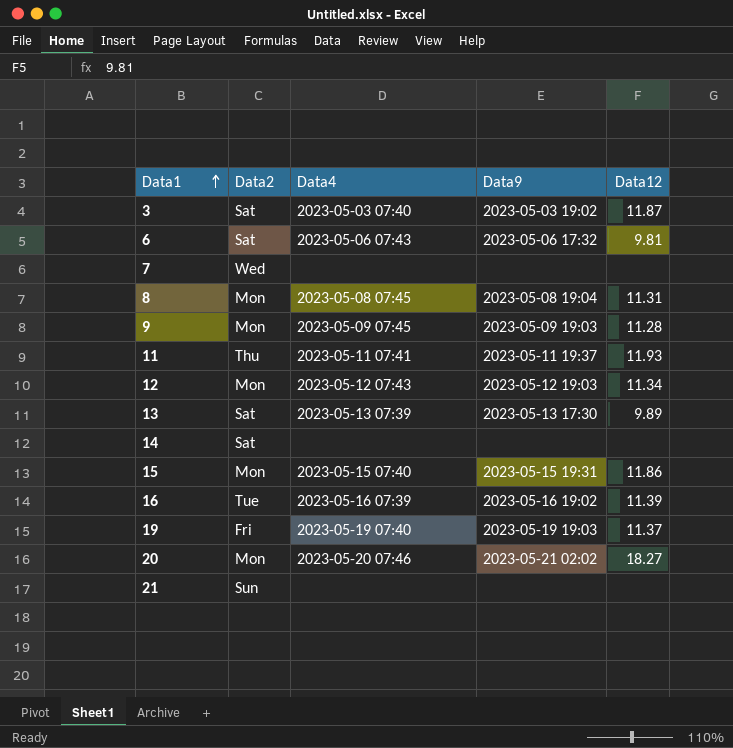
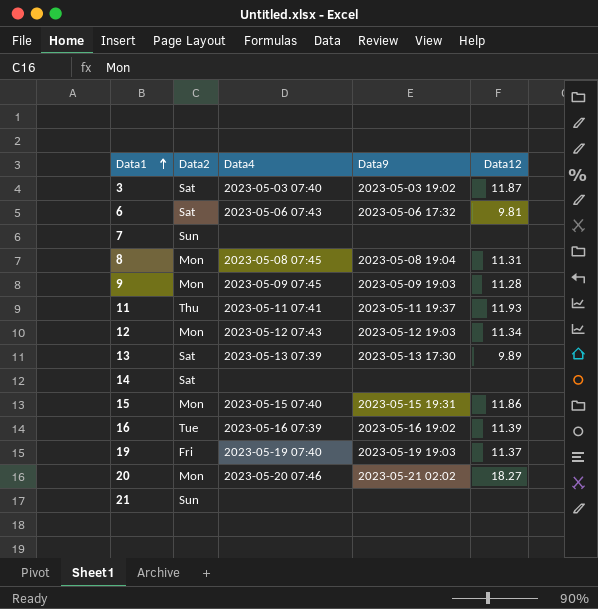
7 | Data2: Wed -> Sun

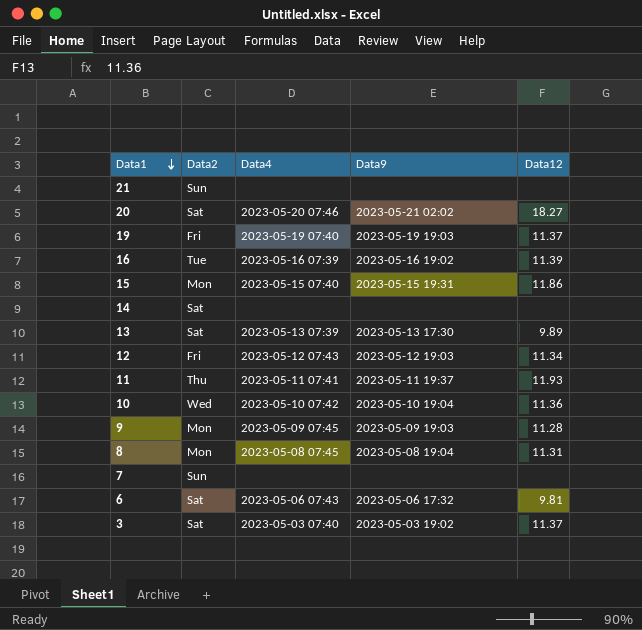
row order: Data1 ascending -> Data1 descending
20 | Data2: Mon -> Sat
12 | Data2: Mon -> Fri
row 10: none -> Wed | 2023-05-10 07:42 | 2023-05-10 19:04 | 11.36
3 | Data12: 11.87 -> 11.37

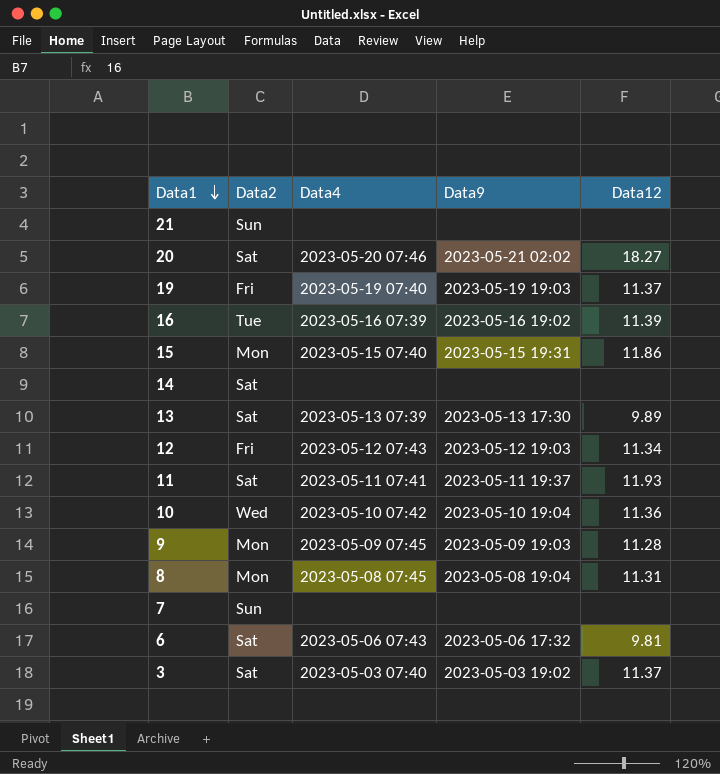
11 | Data2: Thu -> Sat

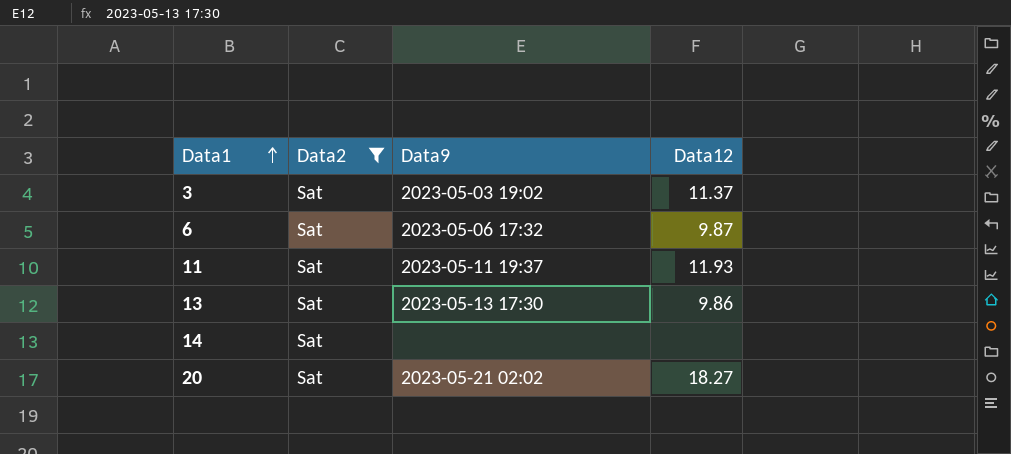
filter: none -> Data2 = Sat
row order: Data1 descending -> Data1 ascending
column Data4 | position: 3 -> none
6 | Data12: 9.81 -> 9.87
13 | Data12: 9.89 -> 9.86

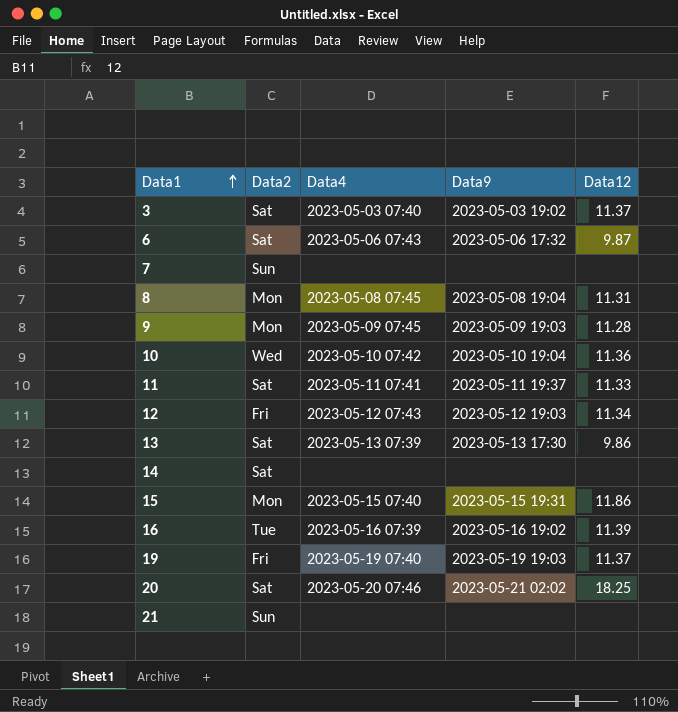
filter: Data2 = Sat -> none
column Data4 | position: none -> 3
11 | Data12: 11.93 -> 11.33
20 | Data12: 18.27 -> 18.25

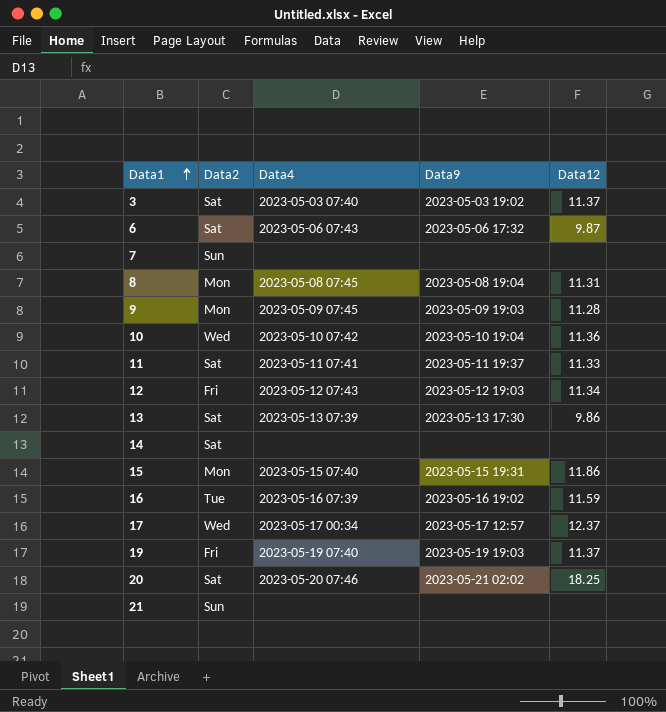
16 | Data12: 11.39 -> 11.59
row 17: none -> Wed | 2023-05-17 00:34 | 2023-05-17 12:57 | 12.37

